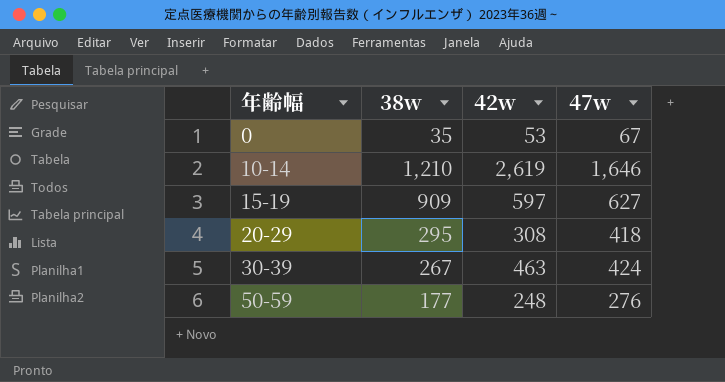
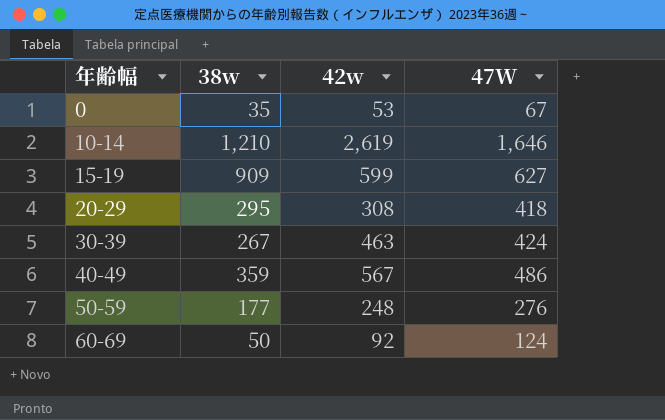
column name: 47w -> 47W
15-19 | 42w: 597 -> 599
row 40-49: none -> 359 | 567 | 486
row 60-69: none -> 50 | 92 | 124

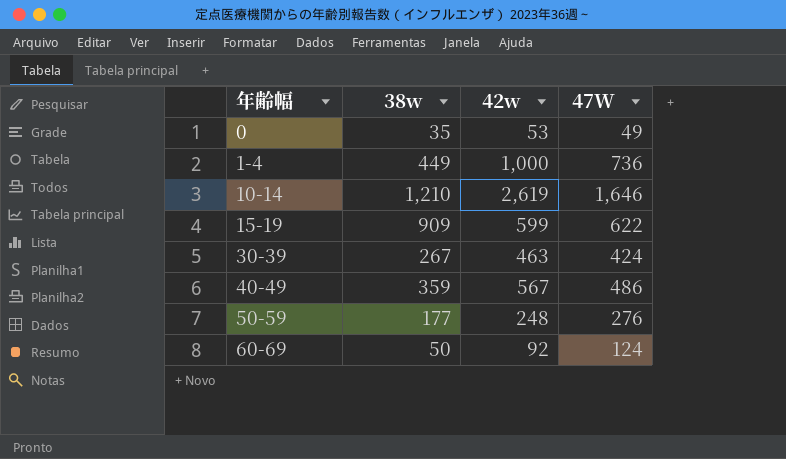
row 20-29: 295 | 308 | 418 -> none
0 | 47W: 67 -> 49
row 1-4: none -> 449 | 1,000 | 736
15-19 | 47W: 627 -> 622

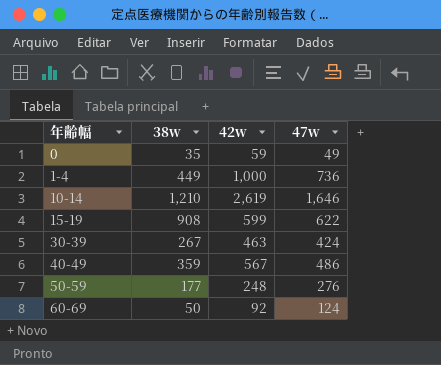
column name: 47W -> 47w
0 | 42w: 53 -> 59
15-19 | 38w: 909 -> 908

